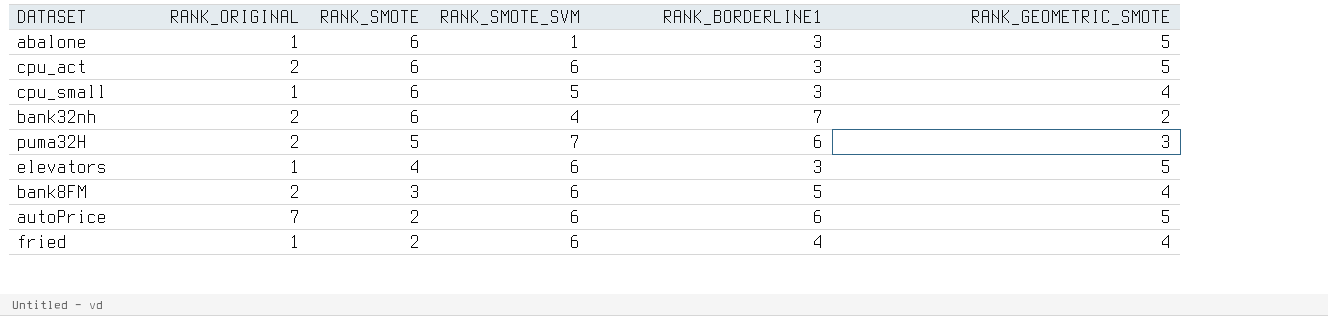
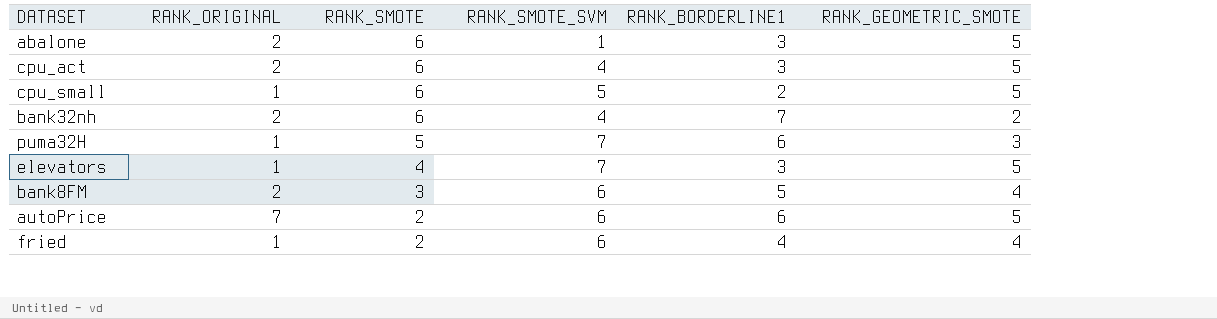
abalone | RANK_ORIGINAL: 1 -> 2
cpu_act | RANK_SMOTE_SVM: 6 -> 4
cpu_small | RANK_BORDERLINE1: 3 -> 2
cpu_small | RANK_GEOMETRIC_SMOTE: 4 -> 5
puma32H | RANK_ORIGINAL: 2 -> 1
elevators | RANK_SMOTE_SVM: 6 -> 7

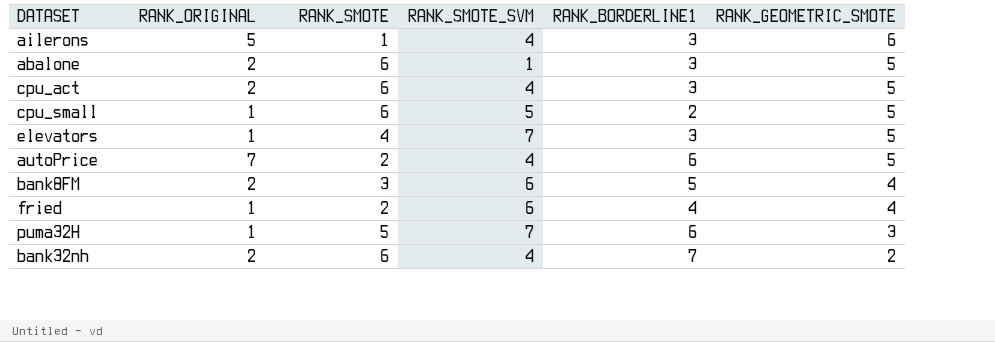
row order: RANK_SMOTE descending -> RANK_GEOMETRIC_SMOTE descending
row ailerons: none -> 5 | 1 | 4 | 3 | 6
autoPrice | RANK_SMOTE_SVM: 6 -> 4

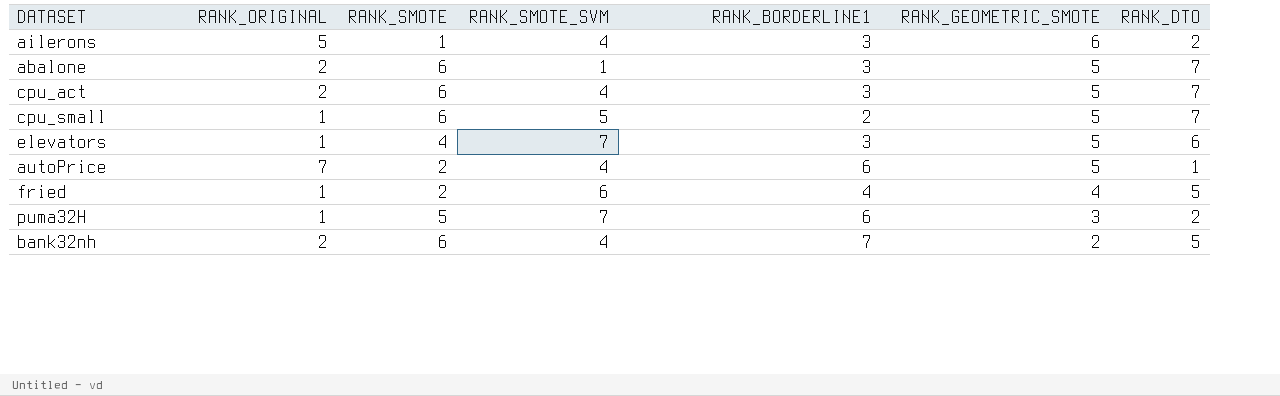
column RANK_DTO | position: none -> 7
row bank8FM: 2 | 3 | 6 | 5 | 4 -> none

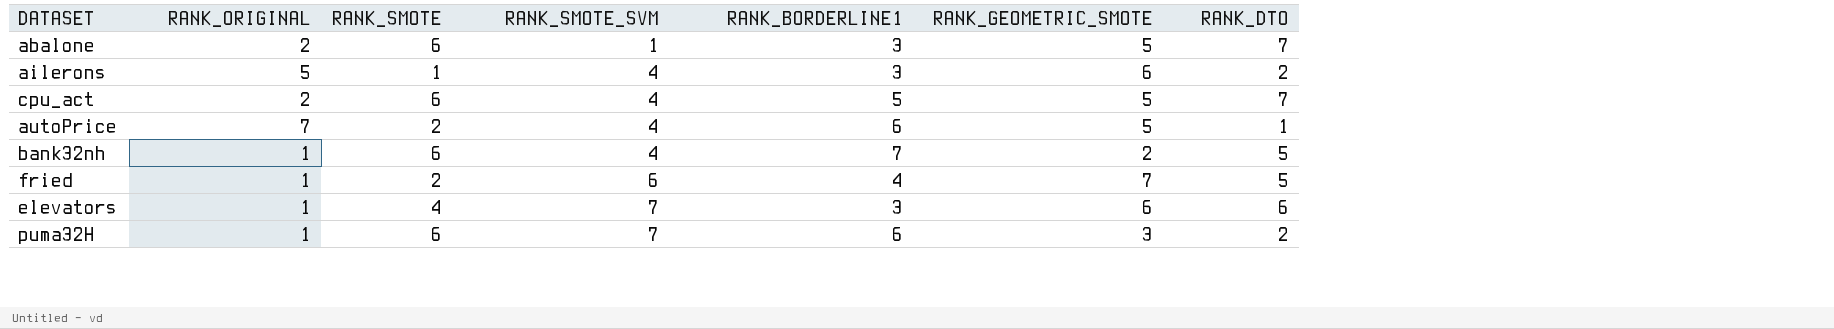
row order: RANK_GEOMETRIC_SMOTE descending -> RANK_SMOTE_SVM ascending
row cpu_small: 1 | 6 | 5 | 2 | 5 | 7 -> none
cpu_act | RANK_BORDERLINE1: 3 -> 5
bank32nh | RANK_ORIGINAL: 2 -> 1
fried | RANK_GEOMETRIC_SMOTE: 4 -> 7
elevators | RANK_GEOMETRIC_SMOTE: 5 -> 6
puma32H | RANK_SMOTE: 5 -> 6

